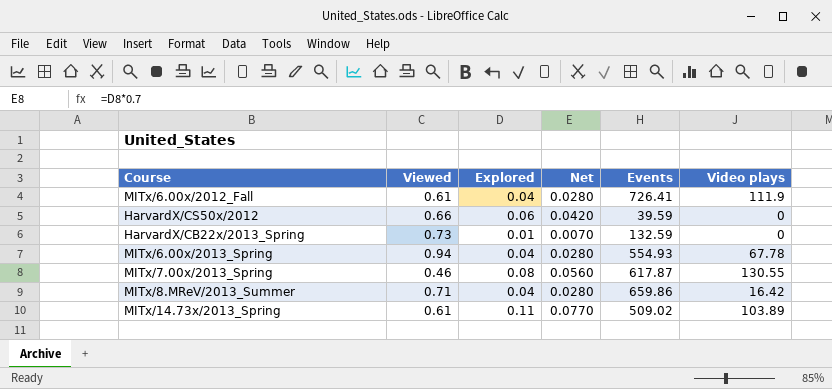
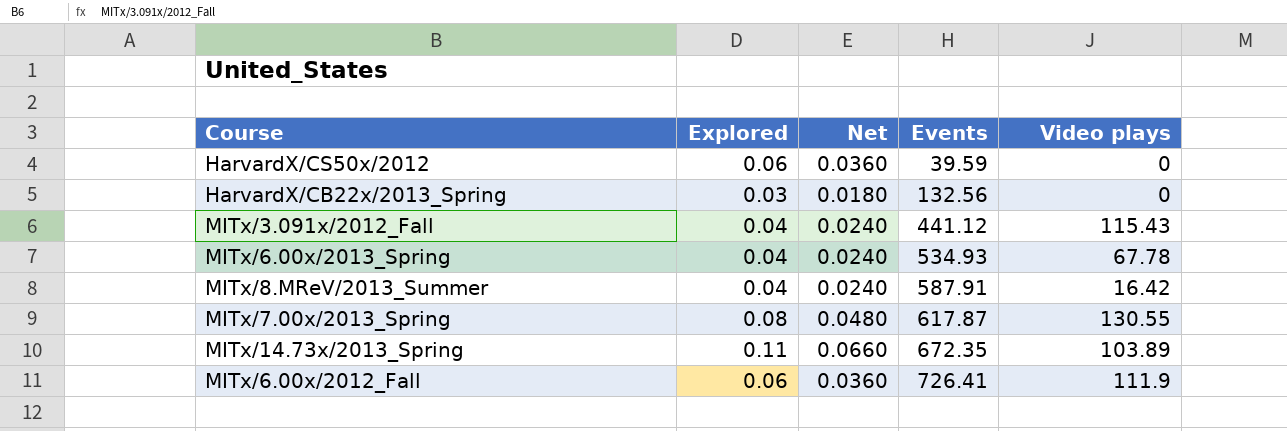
row order: none -> Events ascending
column Viewed | position: 2 -> none
column Net | formula: [Explored] * 0.7 -> [Explored] * 0.6
HarvardX/CB22x/2013_Spring | Explored: 0.01 -> 0.03
HarvardX/CB22x/2013_Spring | Events: 132.59 -> 132.56
row MITx/3.091x/2012_Fall: none -> 0.04 | 0.0240 | 441.12 | 115.43
MITx/6.00x/2013_Spring | Events: 554.93 -> 534.93
MITx/8.MReV/2013_Summer | Events: 659.86 -> 587.91
MITx/14.73x/2013_Spring | Events: 509.02 -> 672.35
MITx/6.00x/2012_Fall | Explored: 0.04 -> 0.06

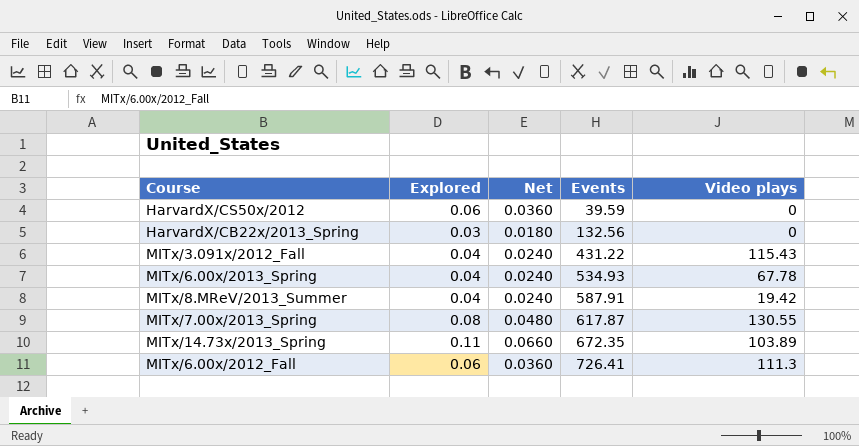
MITx/3.091x/2012_Fall | Events: 441.12 -> 431.22
MITx/8.MReV/2013_Summer | Video plays: 16.42 -> 19.42
MITx/6.00x/2012_Fall | Video plays: 111.9 -> 111.3

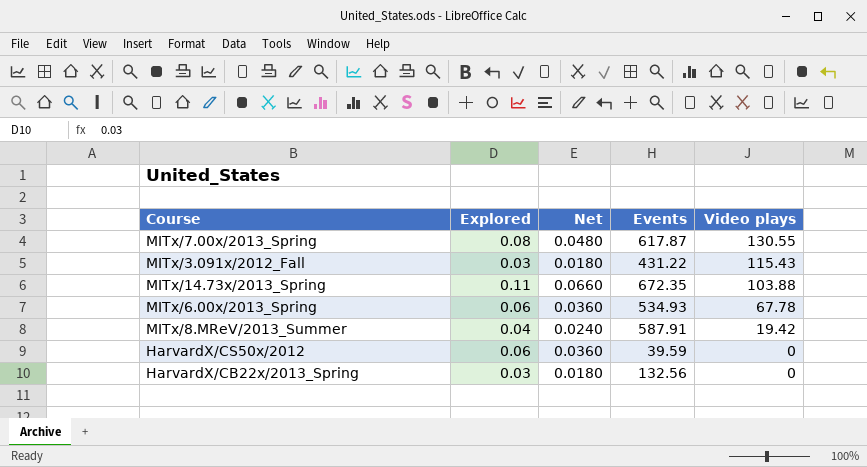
row order: Events ascending -> Video plays descending
row MITx/6.00x/2012_Fall: 0.06 | 0.0360 | 726.41 | 111.3 -> none
MITx/3.091x/2012_Fall | Explored: 0.04 -> 0.03
MITx/3.091x/2012_Fall | Net: 0.0240 -> 0.0180
MITx/14.73x/2013_Spring | Video plays: 103.89 -> 103.88
MITx/6.00x/2013_Spring | Explored: 0.04 -> 0.06
MITx/6.00x/2013_Spring | Net: 0.0240 -> 0.0360

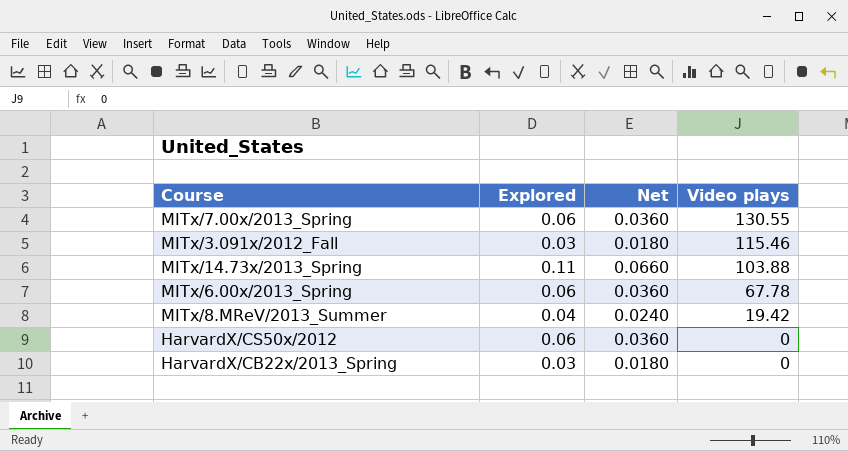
column Events | position: 4 -> none
MITx/7.00x/2013_Spring | Explored: 0.08 -> 0.06
MITx/7.00x/2013_Spring | Net: 0.0480 -> 0.0360
MITx/3.091x/2012_Fall | Video plays: 115.43 -> 115.46

